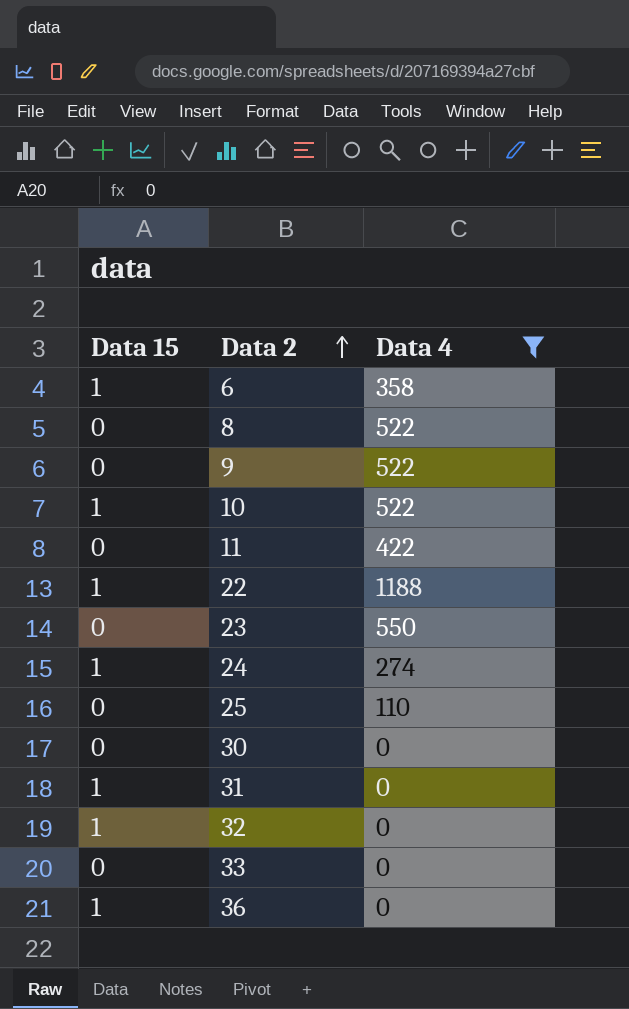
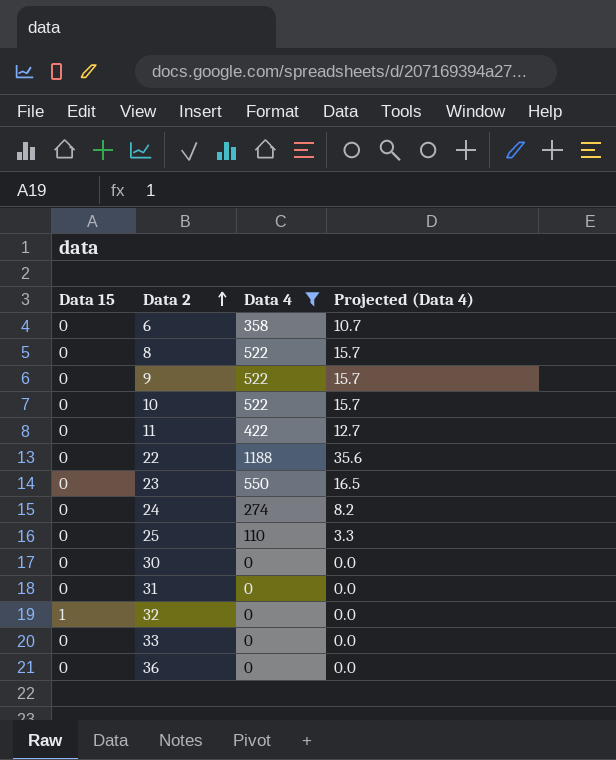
column Projected (Data 4) | formula: none -> [Data 4] * 0.03
6 | Data 15: 1 -> 0
10 | Data 15: 1 -> 0
22 | Data 15: 1 -> 0
24 | Data 15: 1 -> 0
31 | Data 15: 1 -> 0
36 | Data 15: 1 -> 0

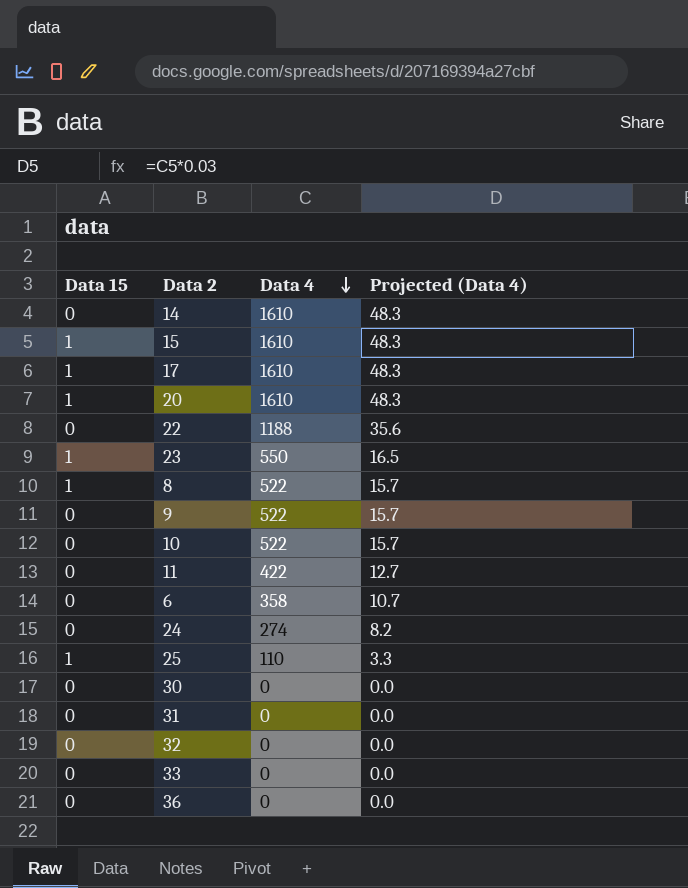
filter: Data 4 != 1610 -> none
row order: Data 2 ascending -> Data 4 descending
23 | Data 15: 0 -> 1
8 | Data 15: 0 -> 1
25 | Data 15: 0 -> 1
32 | Data 15: 1 -> 0

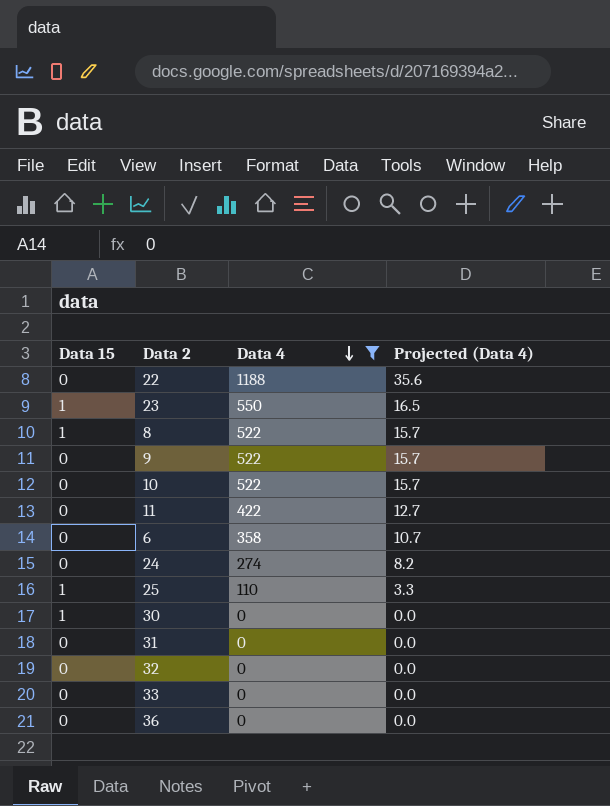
filter: none -> Data 4 != 1610
30 | Data 15: 0 -> 1

